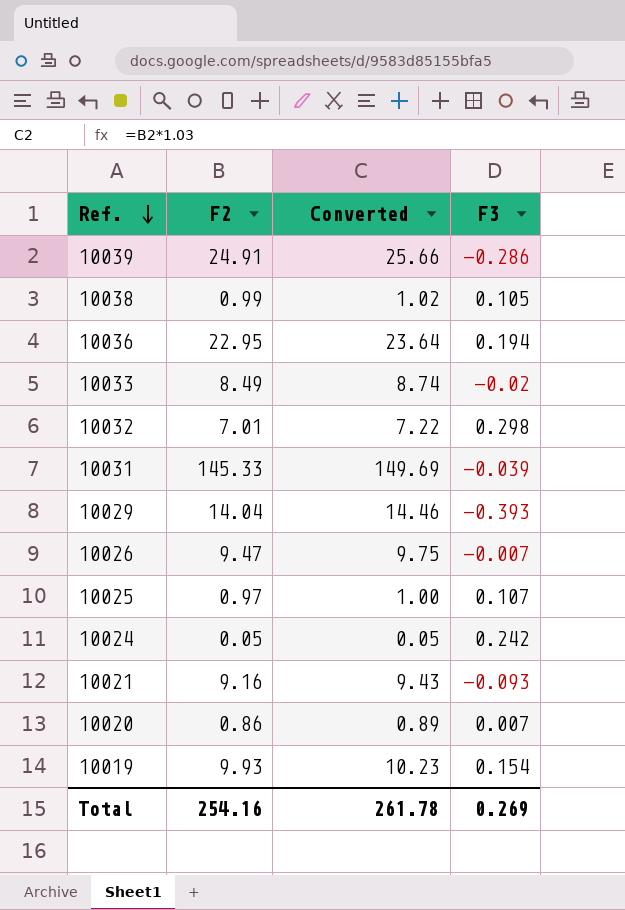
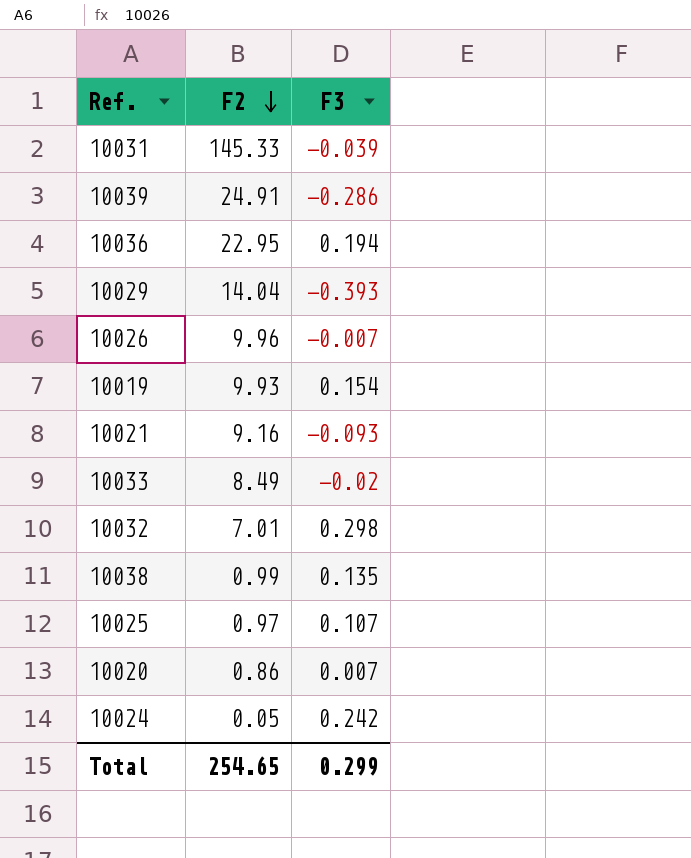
row order: Ref. descending -> F2 descending
column Converted | formula: [F2] * 1.03 -> none
10026 | F2: 9.47 -> 9.96
10038 | F3: 0.105 -> 0.135
Total | F2: 254.16 -> 254.65
Total | F3: 0.269 -> 0.299

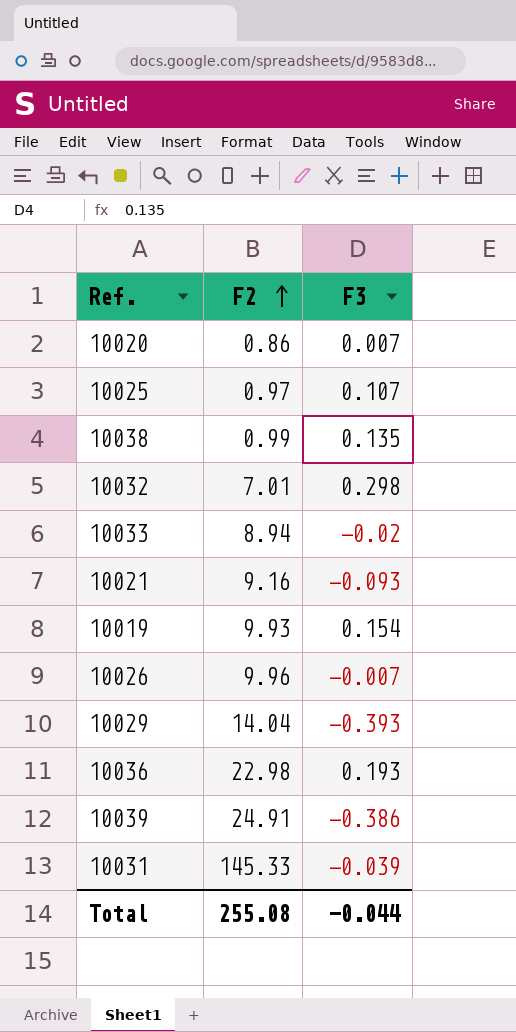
row order: F2 descending -> F2 ascending
row 10024: 0.05 | 0.242 -> none
10033 | F2: 8.49 -> 8.94
10036 | F2: 22.95 -> 22.98
10036 | F3: 0.194 -> 0.193
10039 | F3: -0.286 -> -0.386
Total | F2: 254.65 -> 255.08
Total | F3: 0.299 -> -0.044

